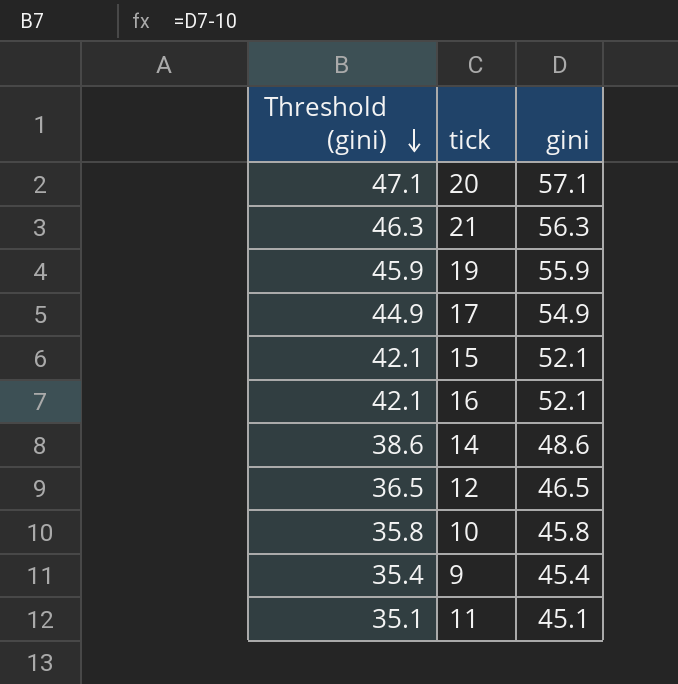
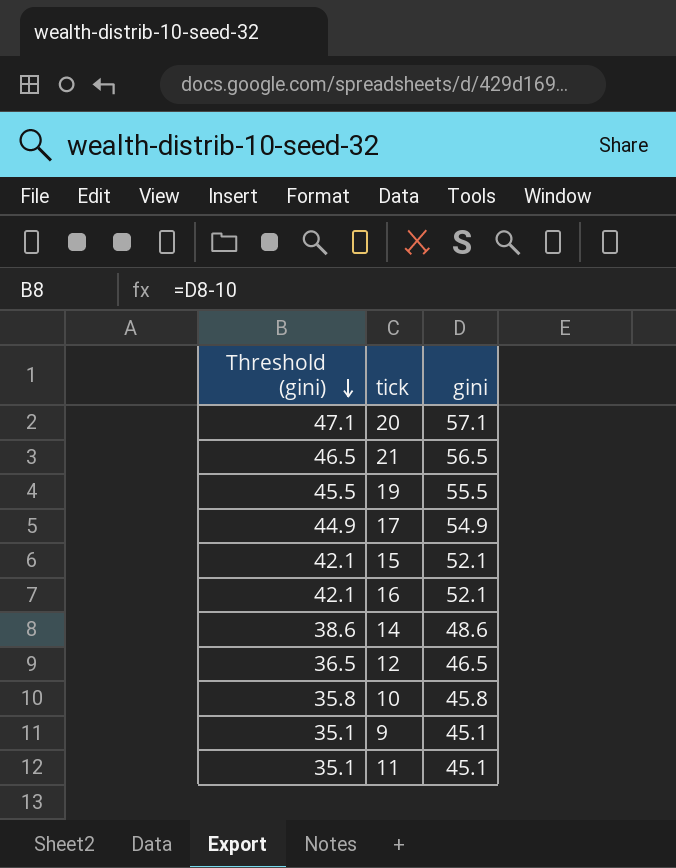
21 | Threshold (gini): 46.3 -> 46.5
21 | gini: 56.3 -> 56.5
19 | Threshold (gini): 45.9 -> 45.5
19 | gini: 55.9 -> 55.5
9 | Threshold (gini): 35.4 -> 35.1
9 | gini: 45.4 -> 45.1

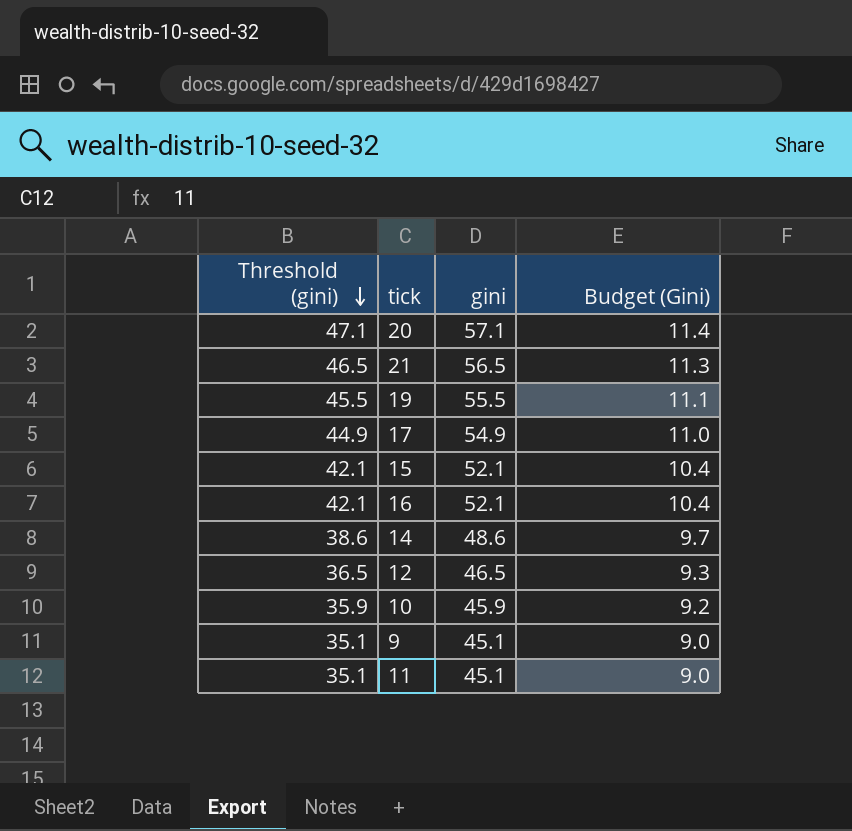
column Budget (Gini) | formula: none -> [gini] * 0.2
10 | Threshold (gini): 35.8 -> 35.9
10 | gini: 45.8 -> 45.9

